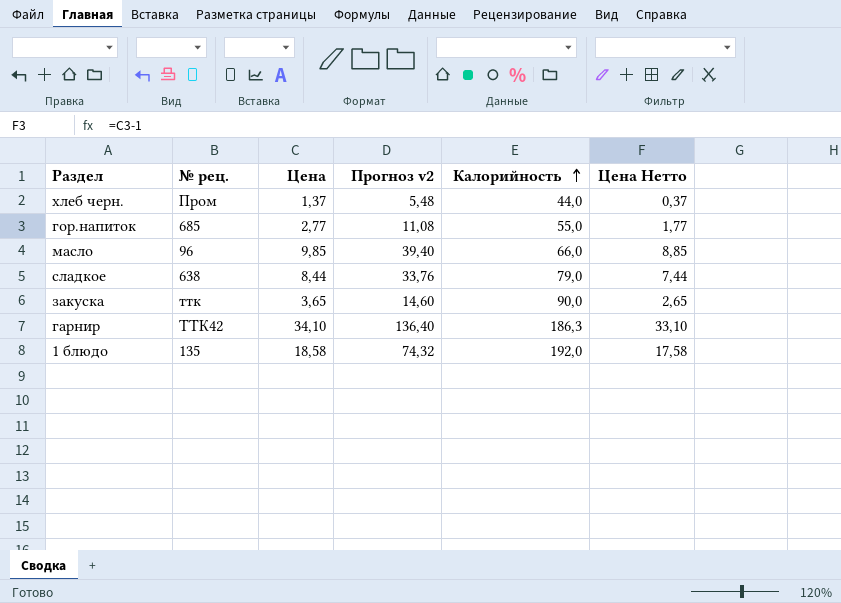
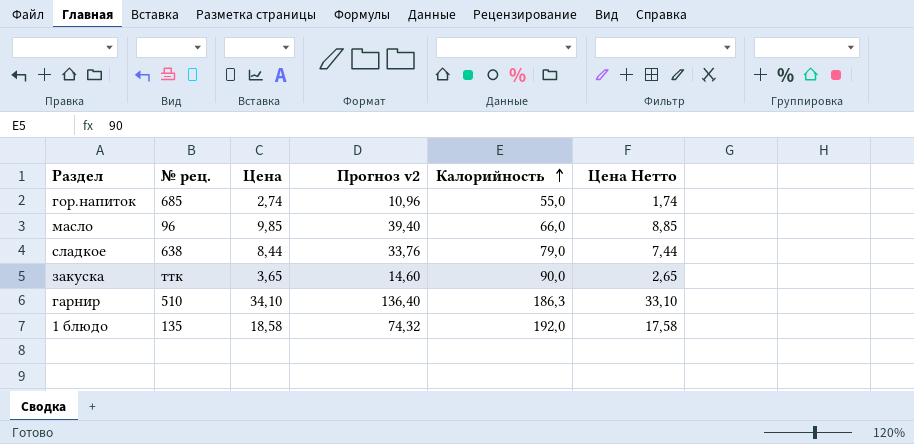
row хлеб черн.: Пром | 1,37 | 5,48 | 44,0 | 0,37 -> none
гор.напиток | Цена: 2,77 -> 2,74
гор.напиток | Прогноз v2: 11,08 -> 10,96
гор.напиток | Цена Нетто: 1,77 -> 1,74
гарнир | № рец.: ТТК42 -> 510

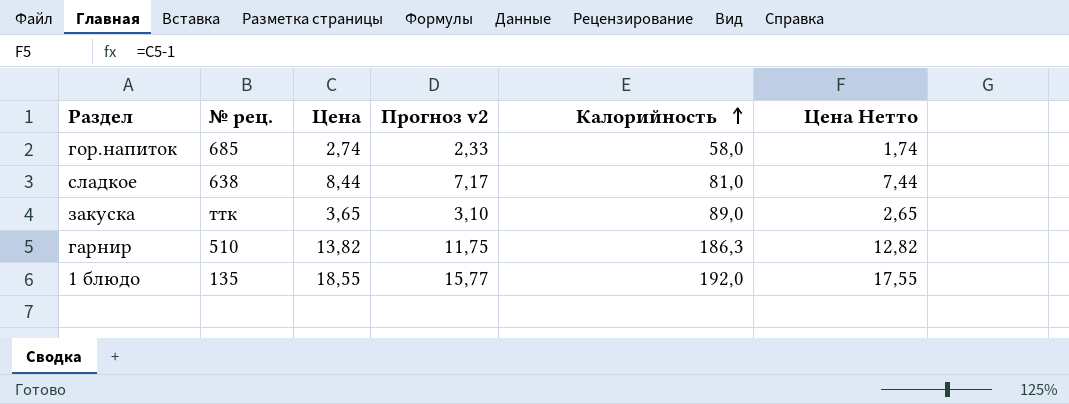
column Прогноз v2 | formula: [Цена] * 4 -> [Цена] * 0,85
row масло: 96 | 9,85 | 39,40 | 66,0 | 8,85 -> none
гор.напиток | Калорийность: 55,0 -> 58,0
сладкое | Калорийность: 79,0 -> 81,0
закуска | Калорийность: 90,0 -> 89,0
гарнир | Цена: 34,10 -> 13,82
гарнир | Цена Нетто: 33,10 -> 12,82
1 блюдо | Цена: 18,58 -> 18,55
1 блюдо | Цена Нетто: 17,58 -> 17,55

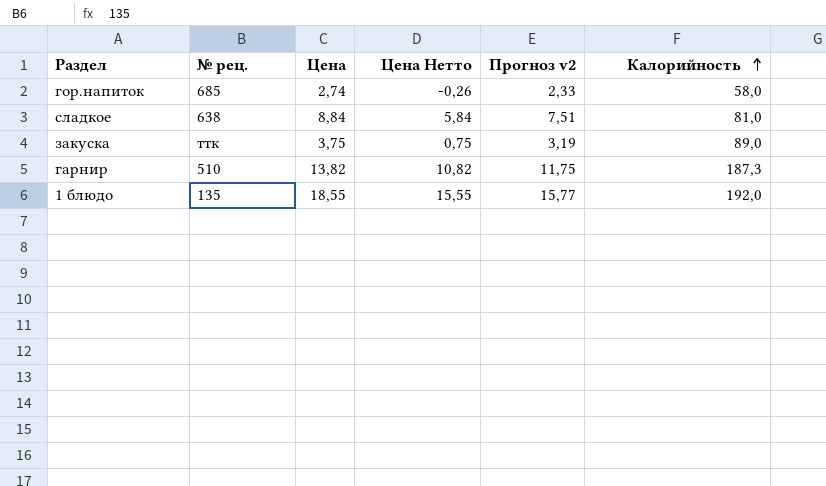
column Цена Нетто | formula: [Цена] - 1 -> [Цена] - 3
column Цена Нетто | position: 6 -> 4
сладкое | Цена: 8,44 -> 8,84
сладкое | Прогноз v2: 7,17 -> 7,51
закуска | Цена: 3,65 -> 3,75
закуска | Прогноз v2: 3,10 -> 3,19
гарнир | Калорийность: 186,3 -> 187,3

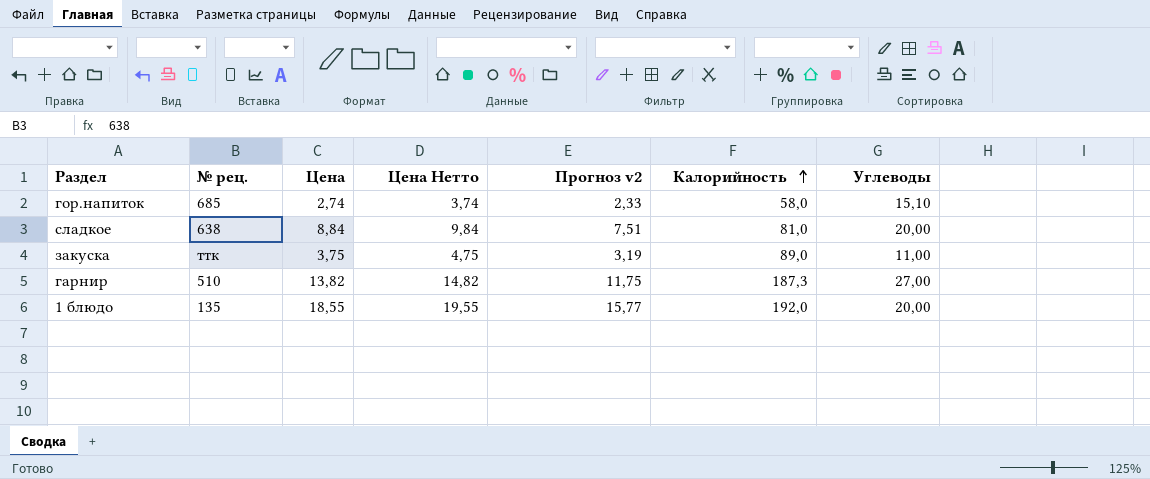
column Цена Нетто | formula: [Цена] - 3 -> [Цена] + 1
column Углеводы | position: none -> 7

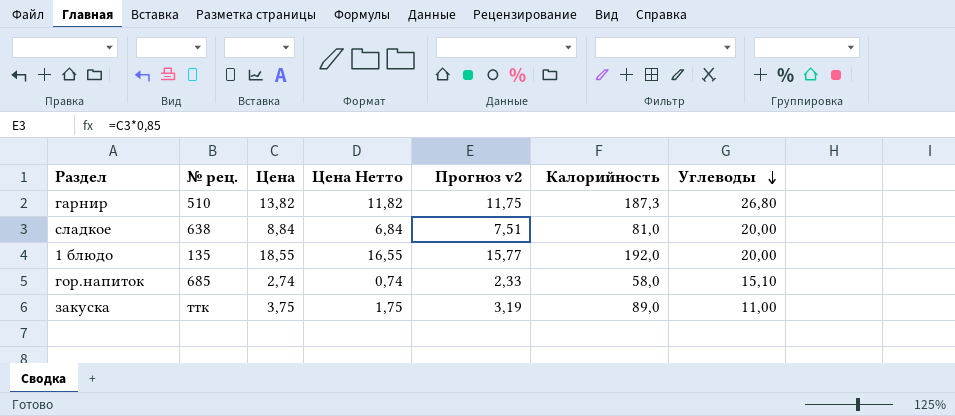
row order: Калорийность ascending -> Углеводы descending
column Цена Нетто | formula: [Цена] + 1 -> [Цена] - 2
гарнир | Углеводы: 27,00 -> 26,80

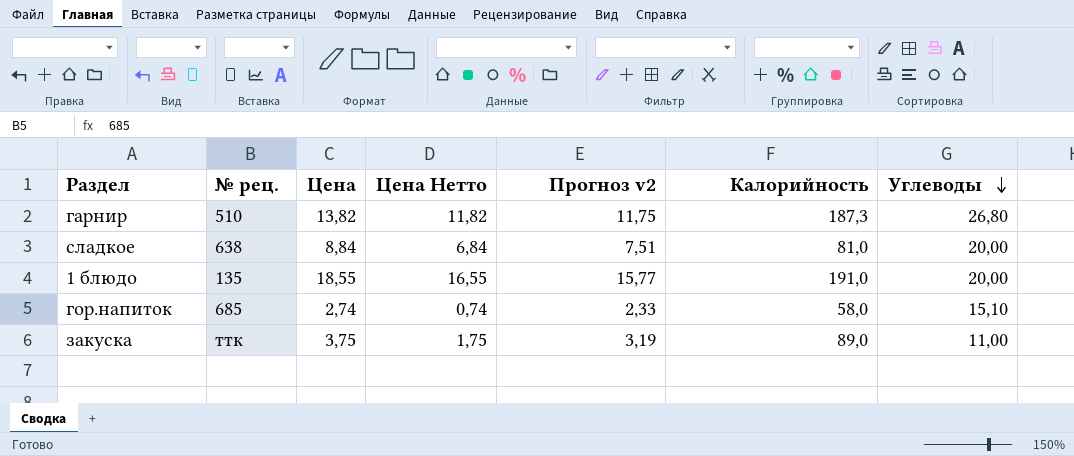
1 блюдо | Калорийность: 192,0 -> 191,0

